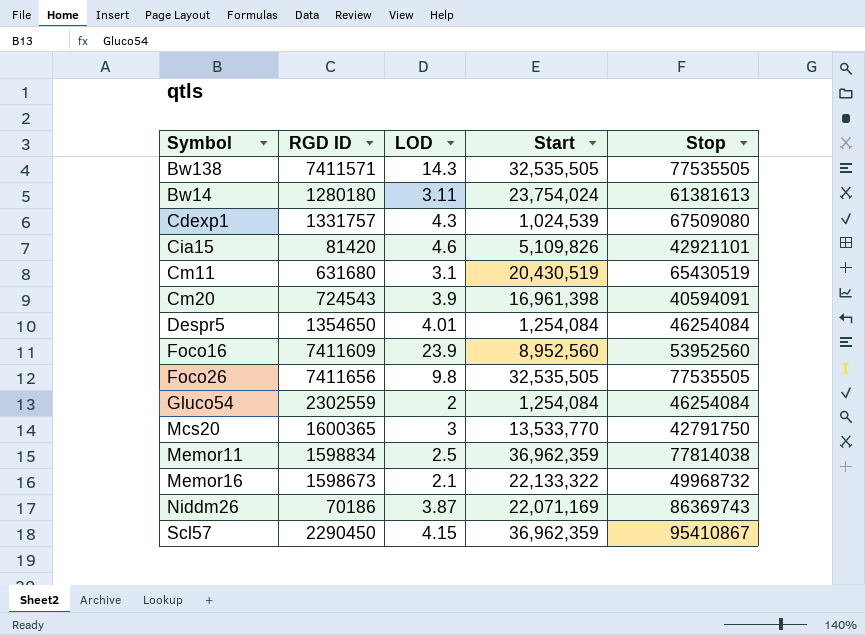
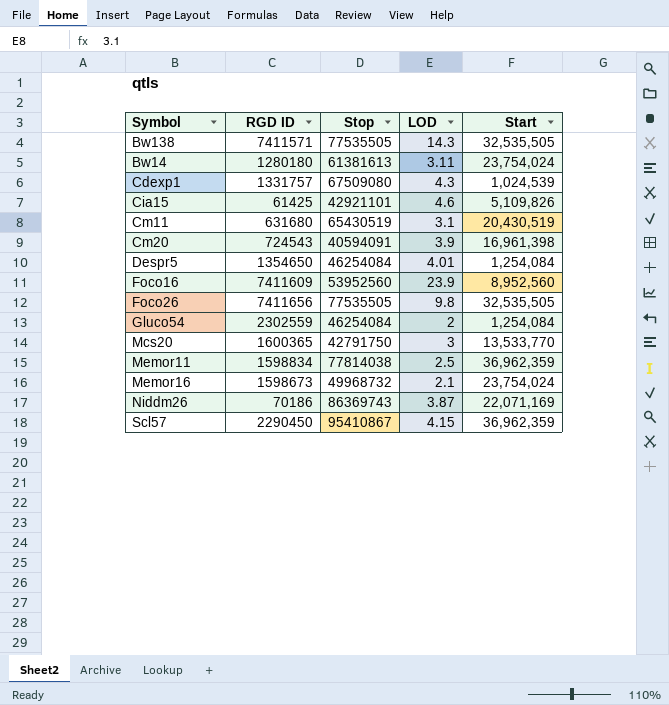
column Stop | position: 5 -> 3
Cia15 | RGD ID: 81420 -> 61425
Memor16 | Start: 22,133,322 -> 23,754,024

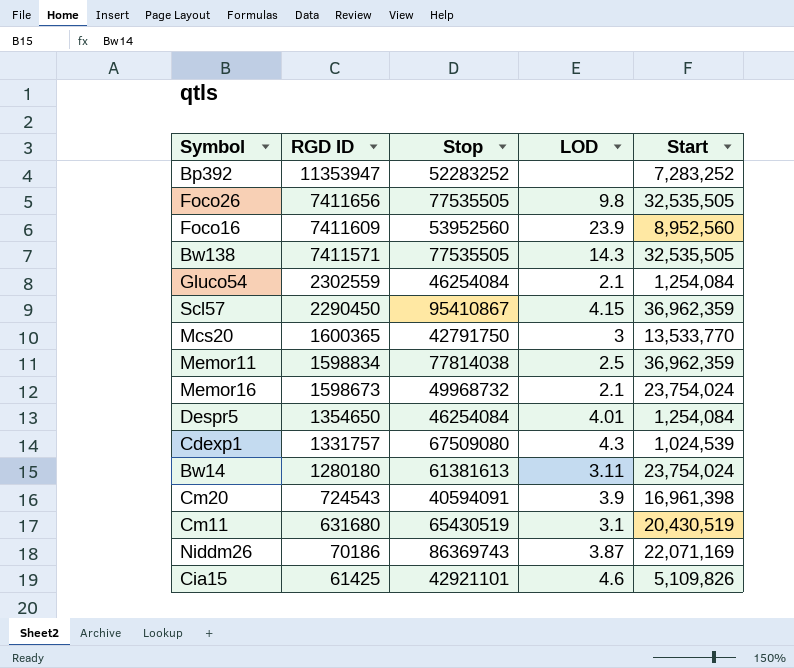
row order: none -> RGD ID descending
row Bp392: none -> 11353947 | 52283252 | none | 7,283,252
Gluco54 | LOD: 2 -> 2.1

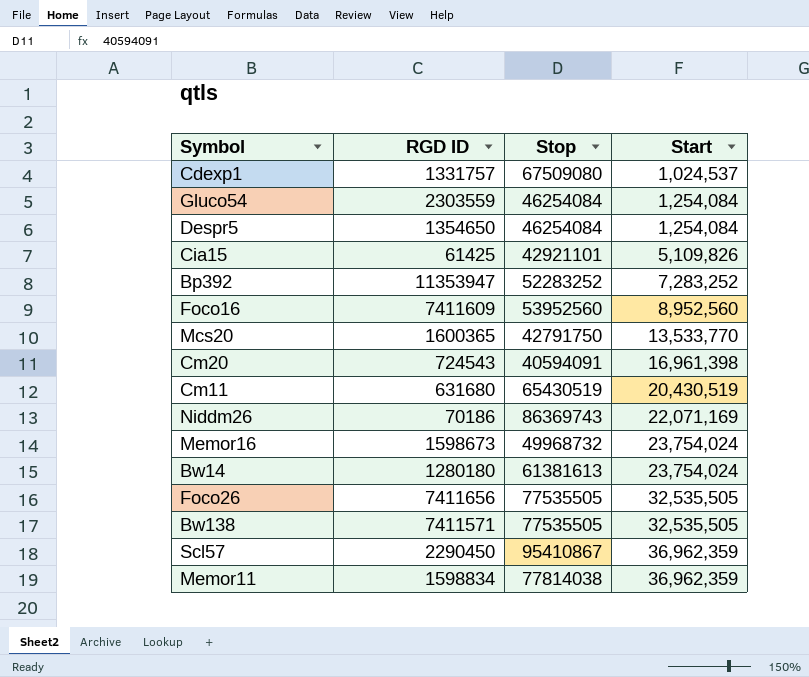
row order: RGD ID descending -> Start ascending
column LOD | position: 4 -> none
Cdexp1 | Start: 1,024,539 -> 1,024,537
Gluco54 | RGD ID: 2302559 -> 2303559

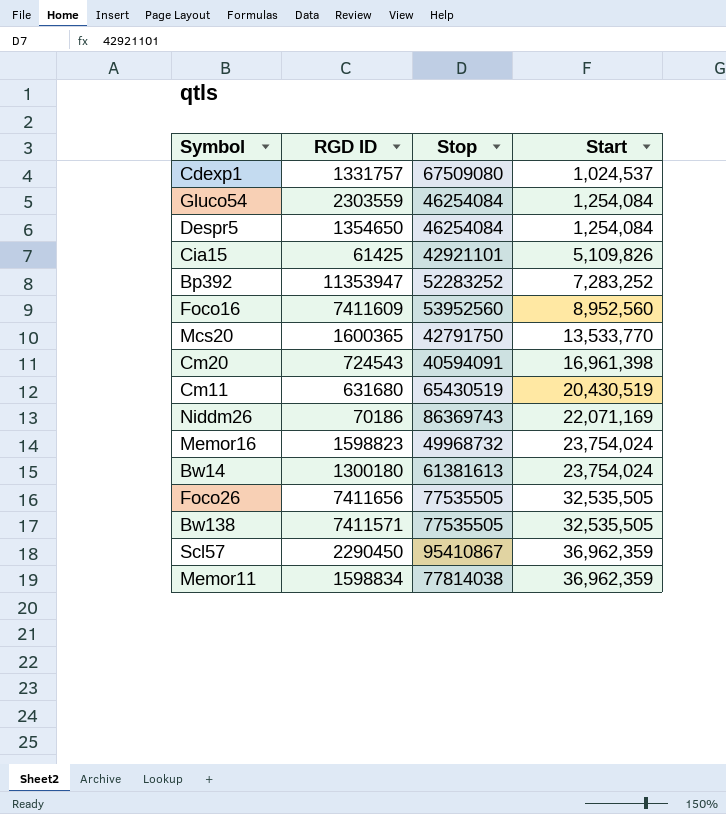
Memor16 | RGD ID: 1598673 -> 1598823
Bw14 | RGD ID: 1280180 -> 1300180

